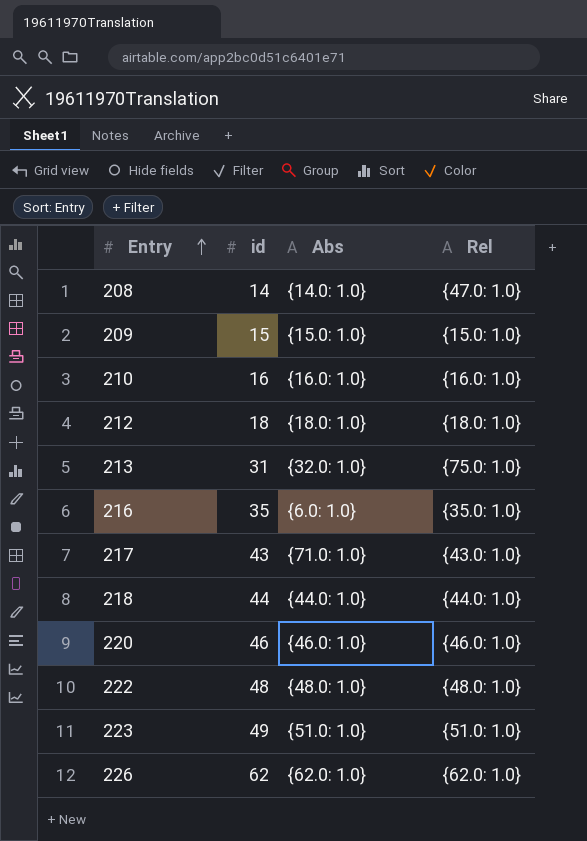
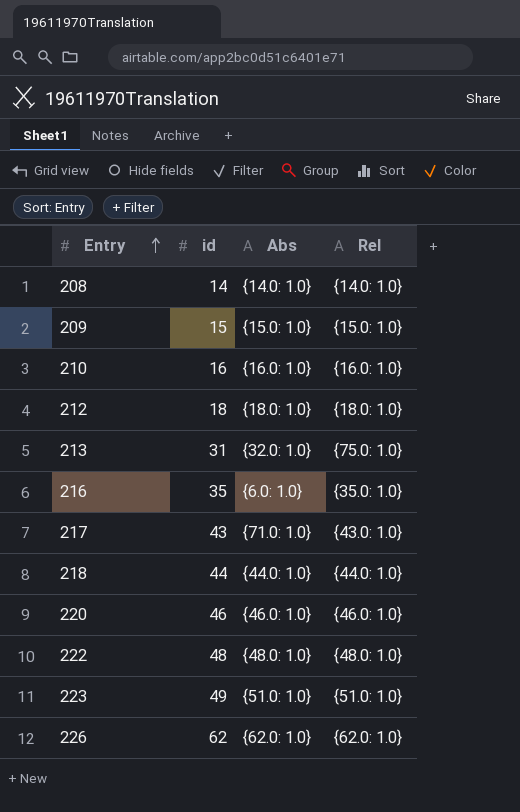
208 | Rel: {47.0: 1.0} -> {14.0: 1.0}

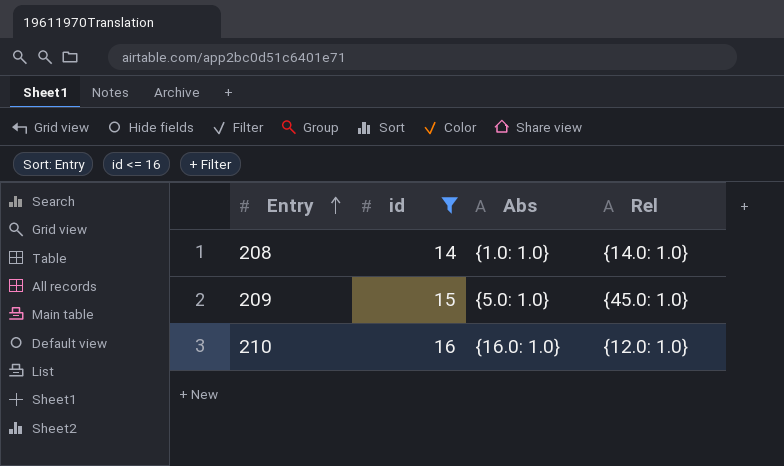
filter: none -> id <= 16
208 | Abs: {14.0: 1.0} -> {1.0: 1.0}
209 | Abs: {15.0: 1.0} -> {5.0: 1.0}
209 | Rel: {15.0: 1.0} -> {45.0: 1.0}
210 | Rel: {16.0: 1.0} -> {12.0: 1.0}

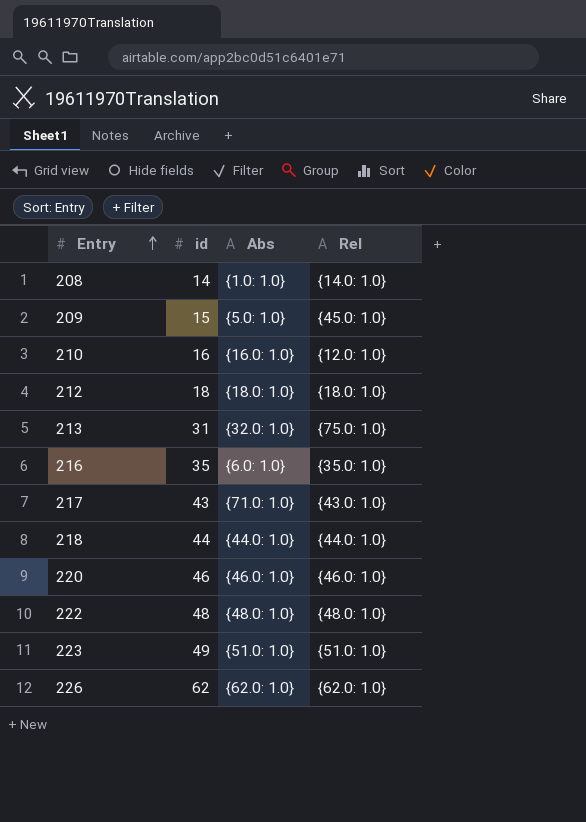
filter: id <= 16 -> none

